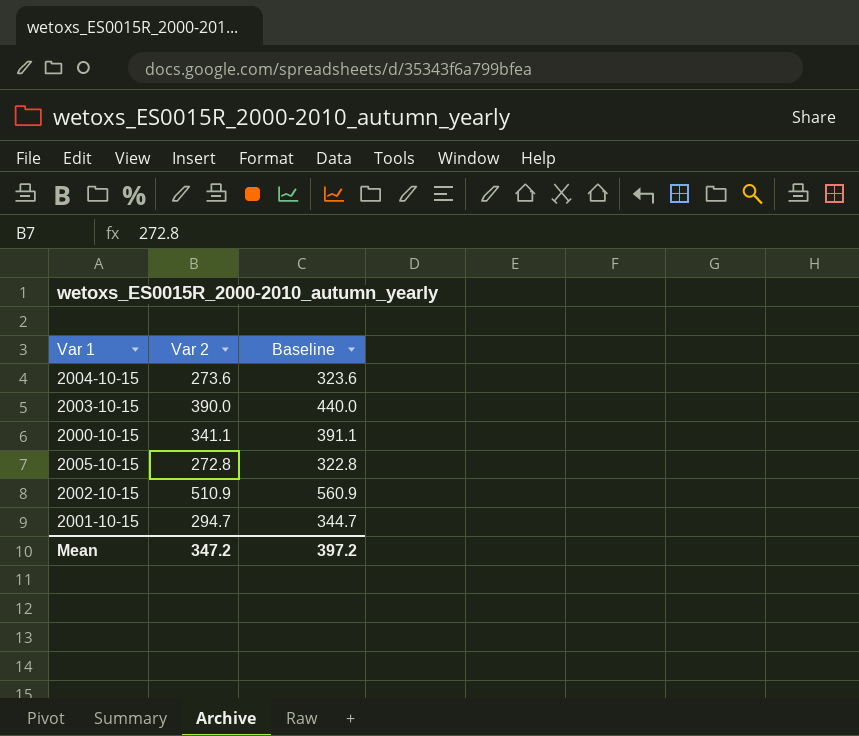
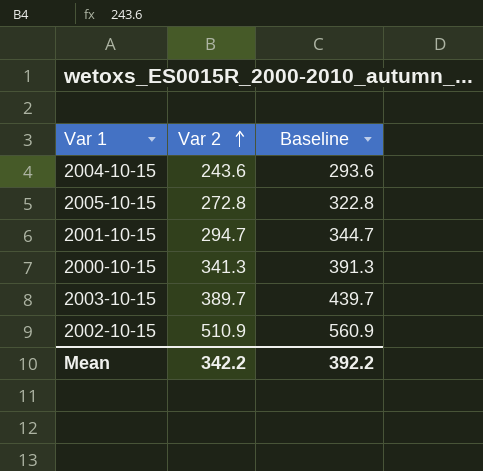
row order: none -> Var 2 ascending
2004-10-15 | Var 2: 273.6 -> 243.6
2004-10-15 | Baseline: 323.6 -> 293.6
2000-10-15 | Var 2: 341.1 -> 341.3
2000-10-15 | Baseline: 391.1 -> 391.3
2003-10-15 | Var 2: 390.0 -> 389.7
2003-10-15 | Baseline: 440.0 -> 439.7
Mean | Var 2: 347.2 -> 342.2
Mean | Baseline: 397.2 -> 392.2

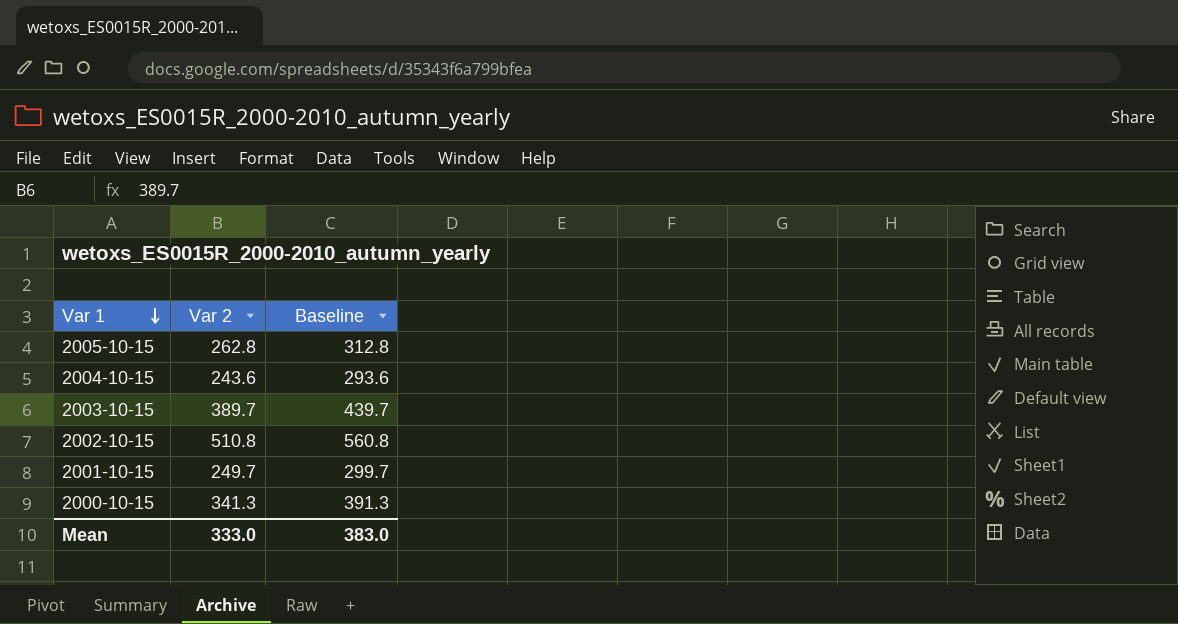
row order: Var 2 ascending -> Var 1 descending
2005-10-15 | Var 2: 272.8 -> 262.8
2005-10-15 | Baseline: 322.8 -> 312.8
2002-10-15 | Var 2: 510.9 -> 510.8
2002-10-15 | Baseline: 560.9 -> 560.8
2001-10-15 | Var 2: 294.7 -> 249.7
2001-10-15 | Baseline: 344.7 -> 299.7
Mean | Var 2: 342.2 -> 333.0
Mean | Baseline: 392.2 -> 383.0

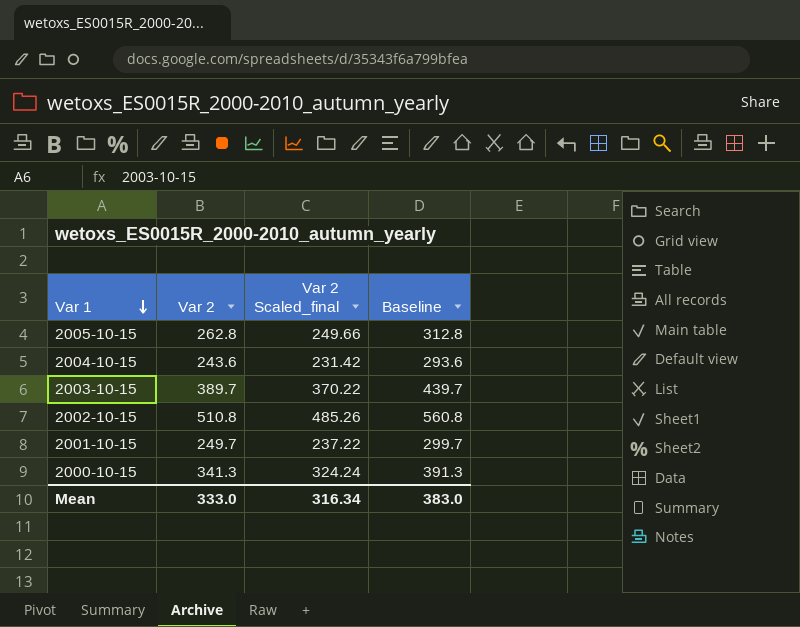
column Var 2 Scaled_final | formula: none -> [Var 2] * 0.95

